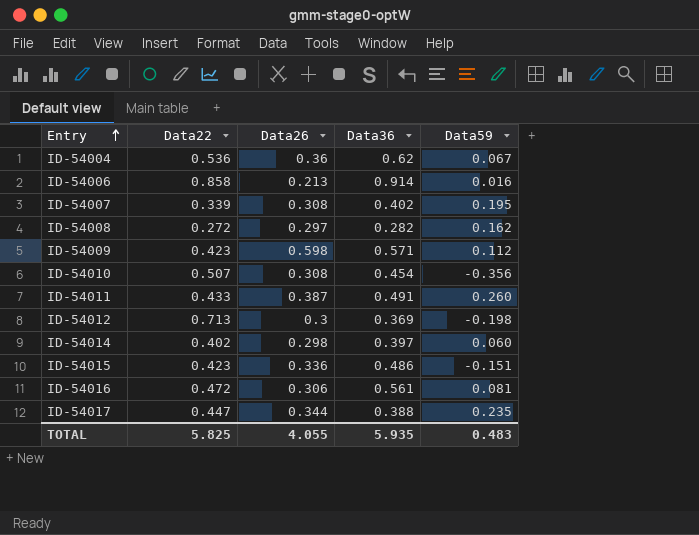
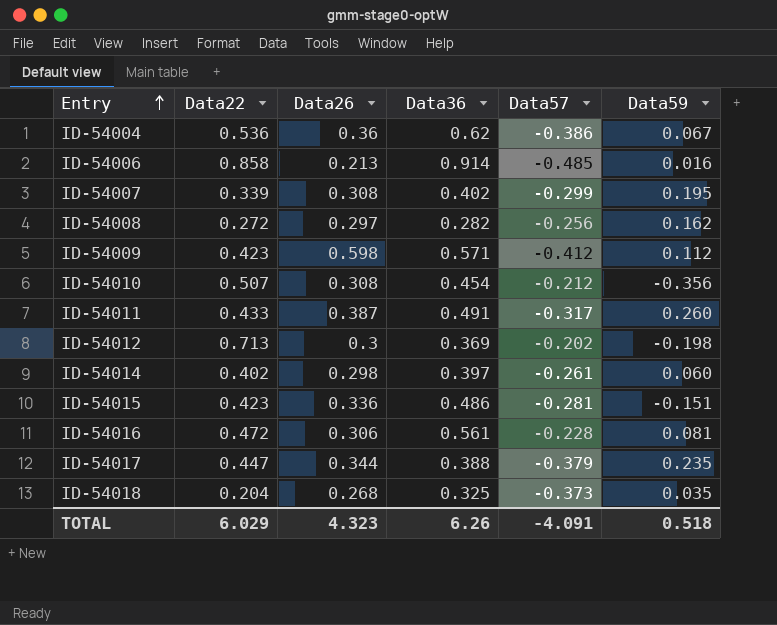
column Data57 | position: none -> 5
row ID-54018: none -> 0.204 | 0.268 | 0.325 | -0.373 | 0.035
TOTAL | Data22: 5.825 -> 6.029
TOTAL | Data26: 4.055 -> 4.323
TOTAL | Data36: 5.935 -> 6.26
TOTAL | Data59: 0.483 -> 0.518

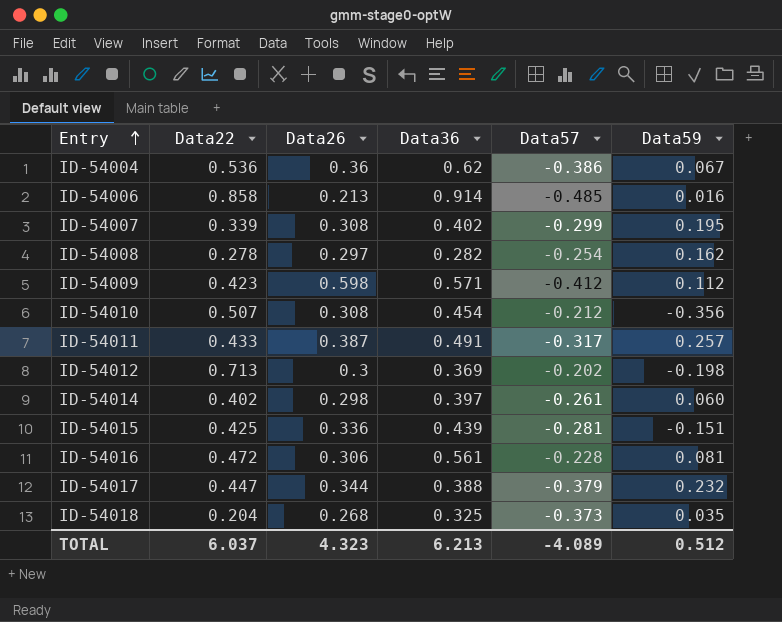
ID-54008 | Data22: 0.272 -> 0.278
ID-54008 | Data57: -0.256 -> -0.254
ID-54011 | Data59: 0.260 -> 0.257
ID-54015 | Data22: 0.423 -> 0.425
ID-54015 | Data36: 0.486 -> 0.439
ID-54017 | Data59: 0.235 -> 0.232
TOTAL | Data22: 6.029 -> 6.037
TOTAL | Data36: 6.26 -> 6.213
TOTAL | Data57: -4.091 -> -4.089
TOTAL | Data59: 0.518 -> 0.512

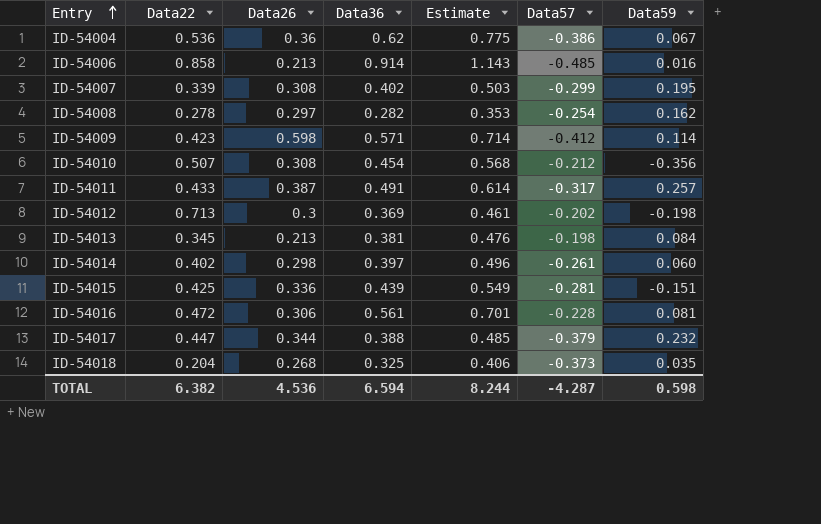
column Estimate | formula: none -> [Data36] * 1.25
ID-54009 | Data59: 0.112 -> 0.114
row ID-54013: none -> 0.345 | 0.213 | 0.381 | 0.476 | -0.198 | 0.084
TOTAL | Data22: 6.037 -> 6.382
TOTAL | Data26: 4.323 -> 4.536
TOTAL | Data36: 6.213 -> 6.594
TOTAL | Data57: -4.089 -> -4.287
TOTAL | Data59: 0.512 -> 0.598

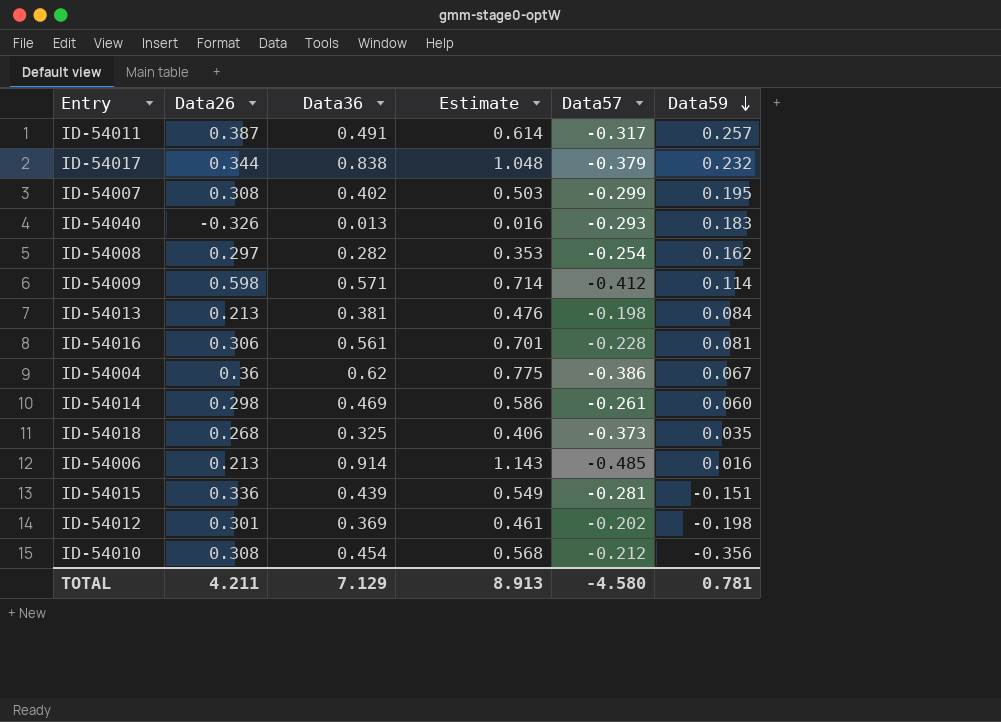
row order: Entry ascending -> Data59 descending
column Data22 | position: 2 -> none
ID-54017 | Data36: 0.388 -> 0.838
ID-54017 | Estimate: 0.485 -> 1.048
row ID-54040: none -> -0.326 | 0.013 | 0.016 | -0.293 | 0.183
ID-54014 | Data36: 0.397 -> 0.469
ID-54014 | Estimate: 0.496 -> 0.586
ID-54012 | Data26: 0.3 -> 0.301
TOTAL | Data26: 4.536 -> 4.211
TOTAL | Data36: 6.594 -> 7.129
TOTAL | Estimate: 8.244 -> 8.913
TOTAL | Data57: -4.287 -> -4.580
TOTAL | Data59: 0.598 -> 0.781

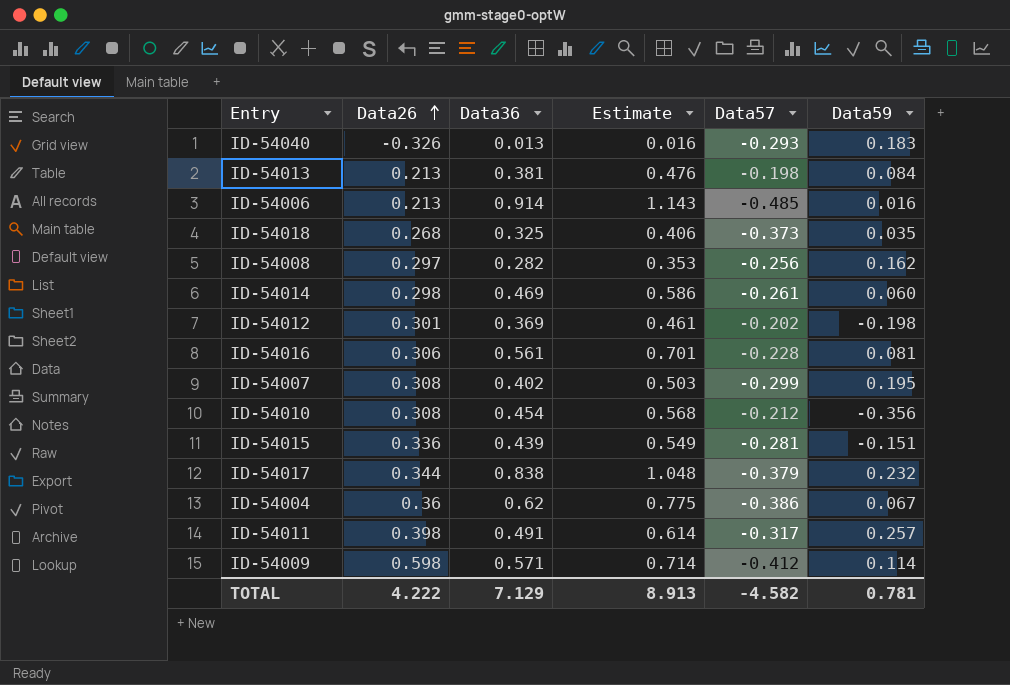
row order: Data59 descending -> Data26 ascending
ID-54008 | Data57: -0.254 -> -0.256
ID-54011 | Data26: 0.387 -> 0.398
TOTAL | Data26: 4.211 -> 4.222
TOTAL | Data57: -4.580 -> -4.582

